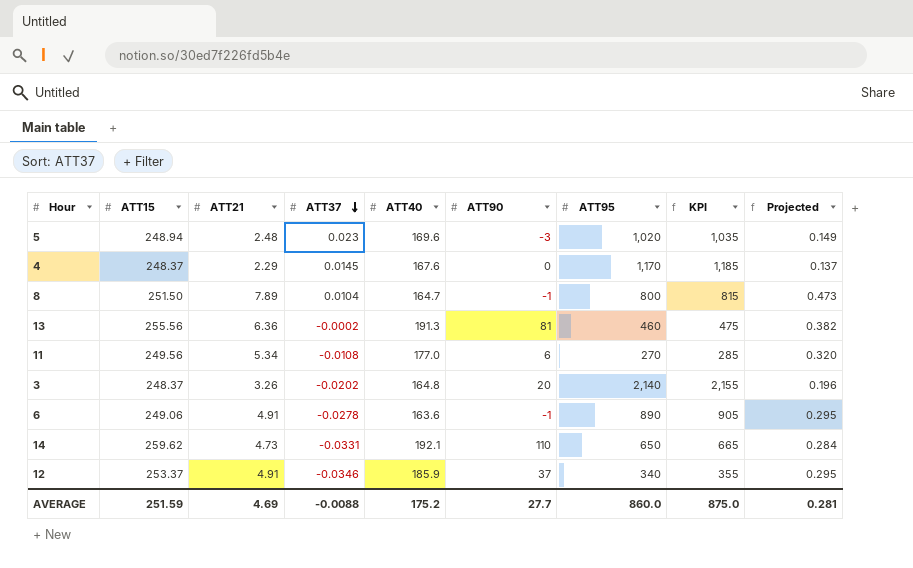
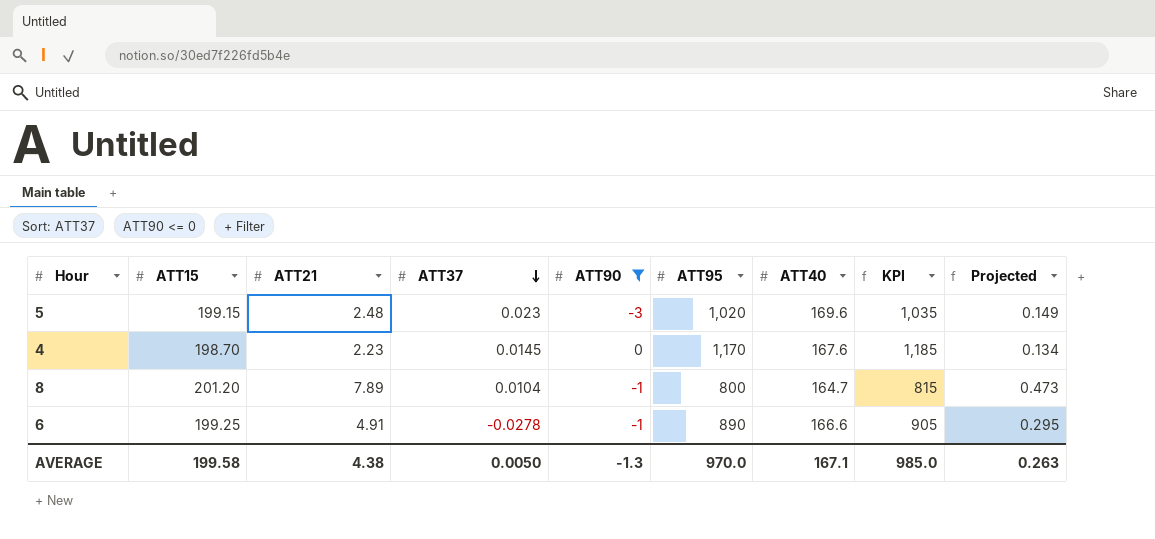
filter: none -> ATT90 <= 0
column ATT40 | position: 5 -> 7
5 | ATT15: 248.94 -> 199.15
4 | ATT15: 248.37 -> 198.70
4 | ATT21: 2.29 -> 2.23
4 | Projected: 0.137 -> 0.134
8 | ATT15: 251.50 -> 201.20
6 | ATT15: 249.06 -> 199.25
6 | ATT40: 163.6 -> 166.6
AVERAGE | ATT15: 251.59 -> 199.58
AVERAGE | ATT21: 4.69 -> 4.38
AVERAGE | ATT37: -0.0088 -> 0.0050
AVERAGE | ATT90: 27.7 -> -1.3
AVERAGE | ATT95: 860.0 -> 970.0
AVERAGE | ATT40: 175.2 -> 167.1
AVERAGE | KPI: 875.0 -> 985.0
AVERAGE | Projected: 0.281 -> 0.263

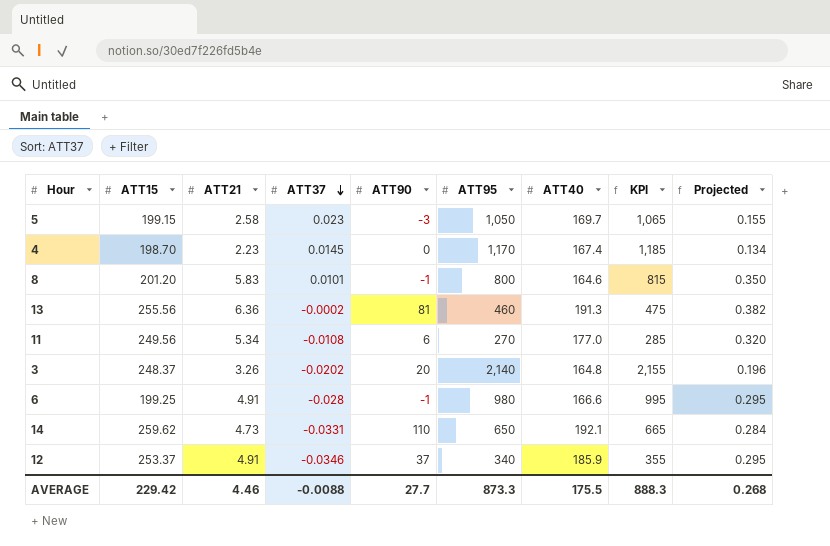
filter: ATT90 <= 0 -> none
5 | ATT21: 2.48 -> 2.58
5 | ATT95: 1,020 -> 1,050
5 | ATT40: 169.6 -> 169.7
5 | KPI: 1,035 -> 1,065
5 | Projected: 0.149 -> 0.155
4 | ATT40: 167.6 -> 167.4
8 | ATT21: 7.89 -> 5.83
8 | ATT37: 0.0104 -> 0.0101
8 | ATT40: 164.7 -> 164.6
8 | Projected: 0.473 -> 0.350
6 | ATT37: -0.0278 -> -0.028
6 | ATT95: 890 -> 980
6 | KPI: 905 -> 995
AVERAGE | ATT15: 199.58 -> 229.42
AVERAGE | ATT21: 4.38 -> 4.46
AVERAGE | ATT37: 0.0050 -> -0.0088
AVERAGE | ATT90: -1.3 -> 27.7
AVERAGE | ATT95: 970.0 -> 873.3
AVERAGE | ATT40: 167.1 -> 175.5
AVERAGE | KPI: 985.0 -> 888.3
AVERAGE | Projected: 0.263 -> 0.268

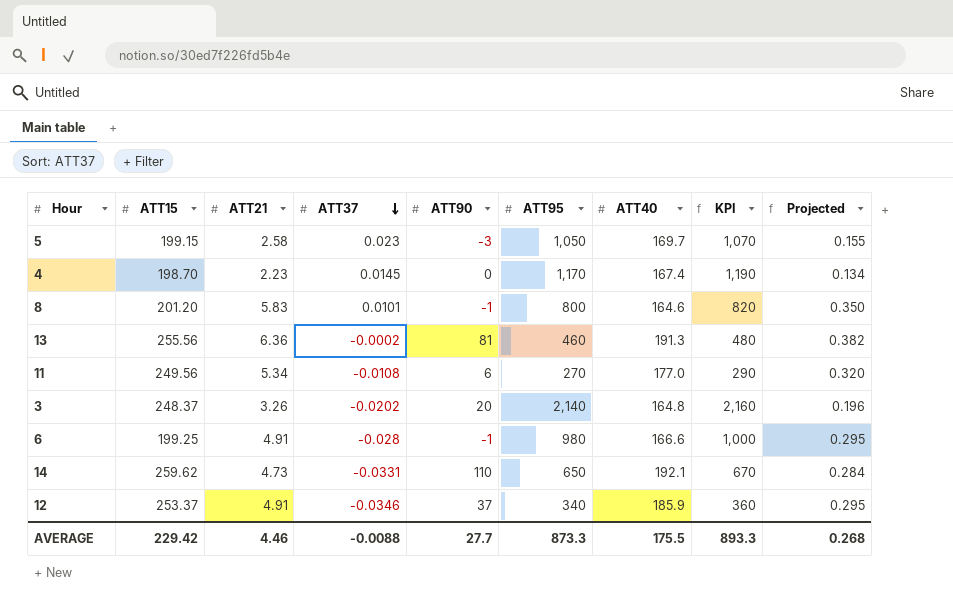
column KPI | formula: [ATT95] + 15 -> [ATT95] + 20
AVERAGE | KPI: 888.3 -> 893.3

